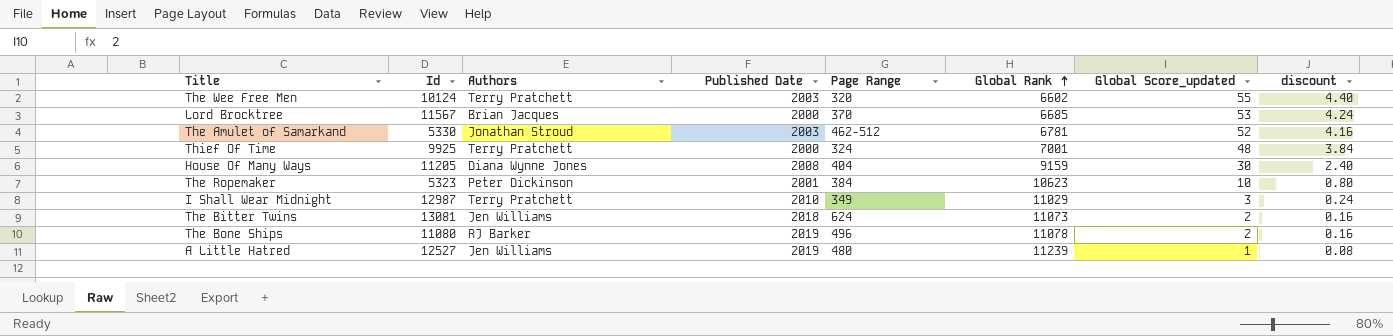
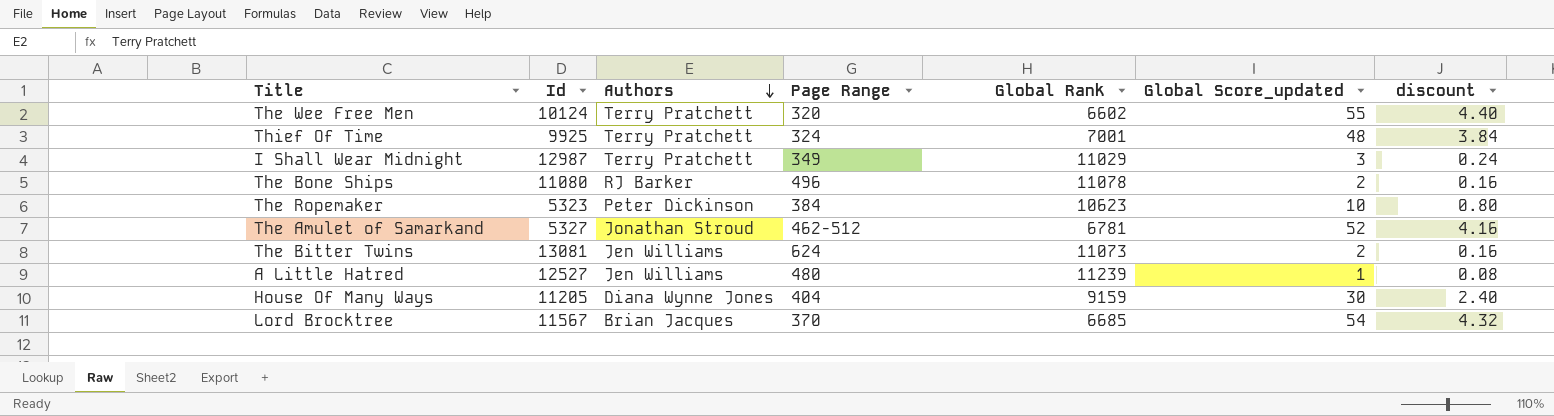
row order: Global Rank ascending -> Authors descending
column Published Date | position: 4 -> none
The Amulet of Samarkand | Id: 5330 -> 5327
Lord Brocktree | Global Score_updated: 53 -> 54
Lord Brocktree | discount: 4.24 -> 4.32

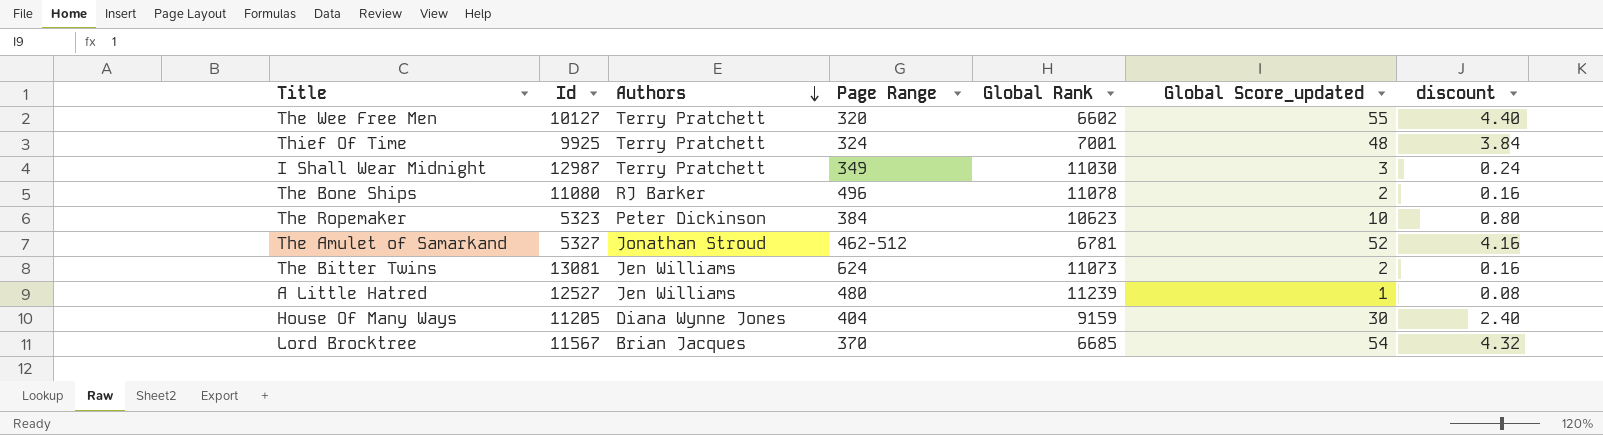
The Wee Free Men | Id: 10124 -> 10127
I Shall Wear Midnight | Global Rank: 11029 -> 11030

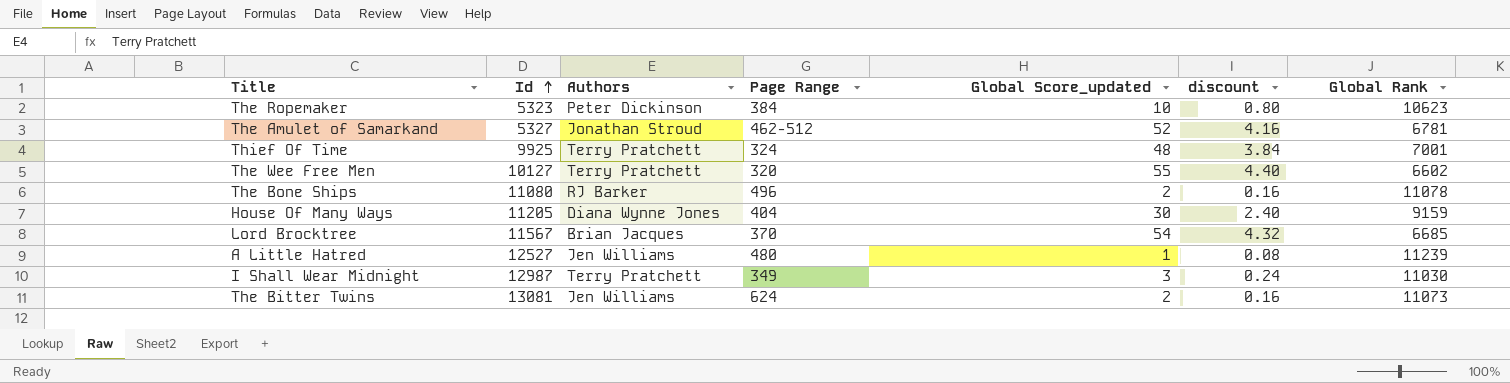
row order: Authors descending -> Id ascending
column Global Rank | position: 5 -> 7

